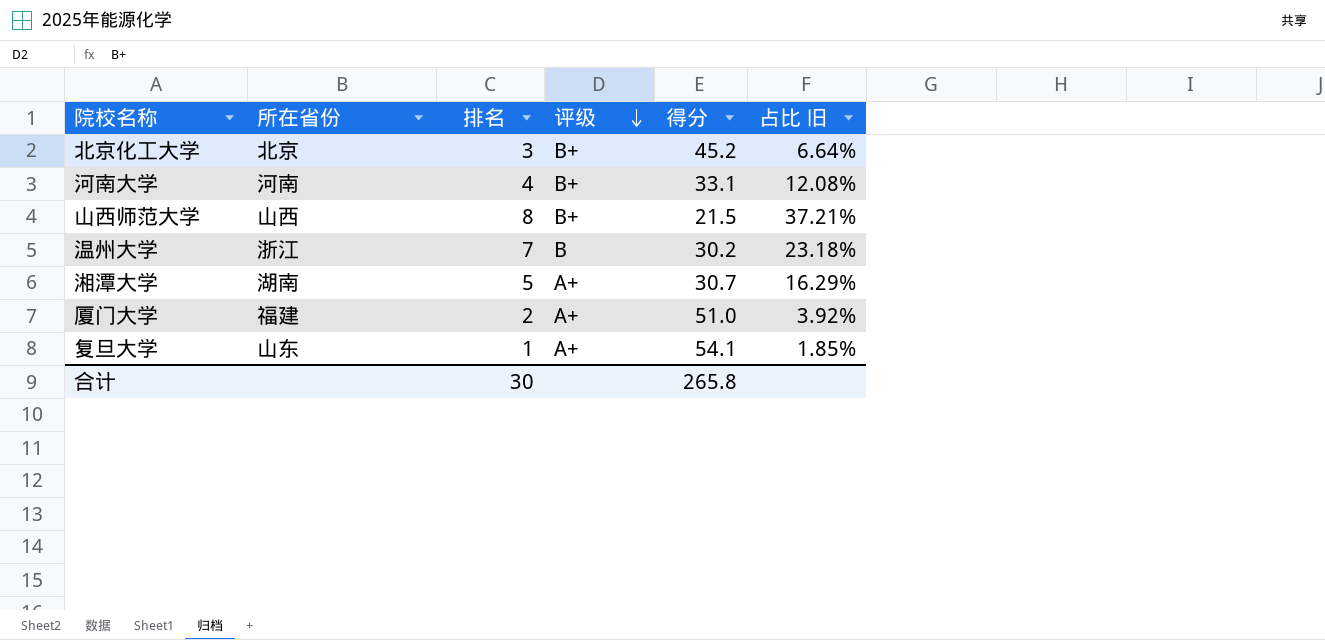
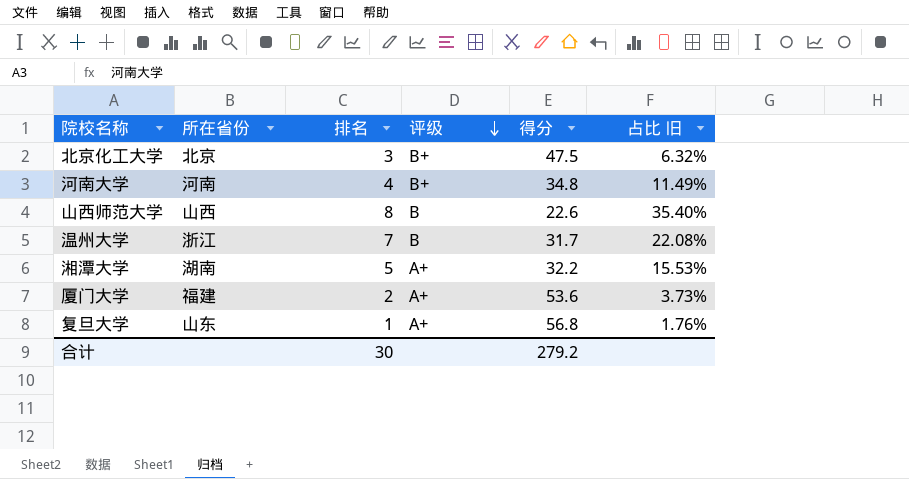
北京化工大学 | 得分: 45.2 -> 47.5
北京化工大学 | 占比 旧: 6.64% -> 6.32%
河南大学 | 得分: 33.1 -> 34.8
河南大学 | 占比 旧: 12.08% -> 11.49%
山西师范大学 | 评级: B+ -> B
山西师范大学 | 得分: 21.5 -> 22.6
山西师范大学 | 占比 旧: 37.21% -> 35.40%
温州大学 | 得分: 30.2 -> 31.7
温州大学 | 占比 旧: 23.18% -> 22.08%
湘潭大学 | 得分: 30.7 -> 32.2
湘潭大学 | 占比 旧: 16.29% -> 15.53%
厦门大学 | 得分: 51.0 -> 53.6
厦门大学 | 占比 旧: 3.92% -> 3.73%
复旦大学 | 得分: 54.1 -> 56.8
复旦大学 | 占比 旧: 1.85% -> 1.76%
合计 | 得分: 265.8 -> 279.2

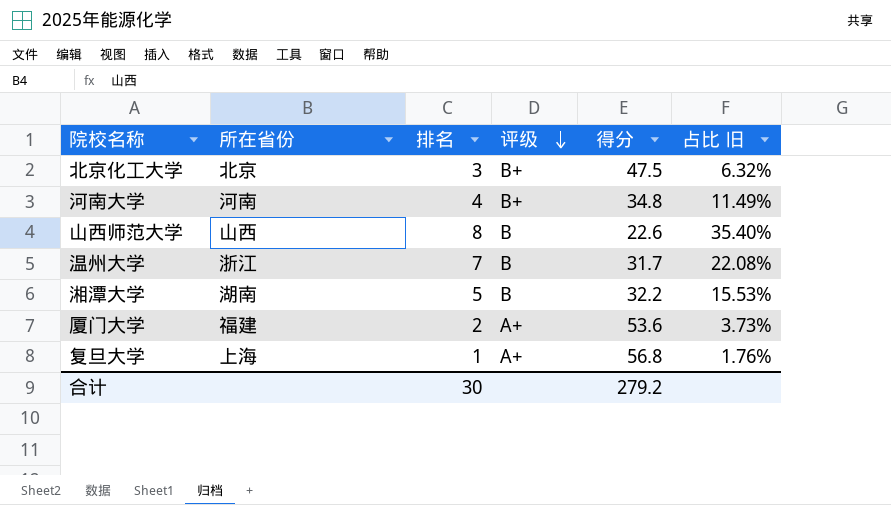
湘潭大学 | 评级: A+ -> B
复旦大学 | 所在省份: 山东 -> 上海

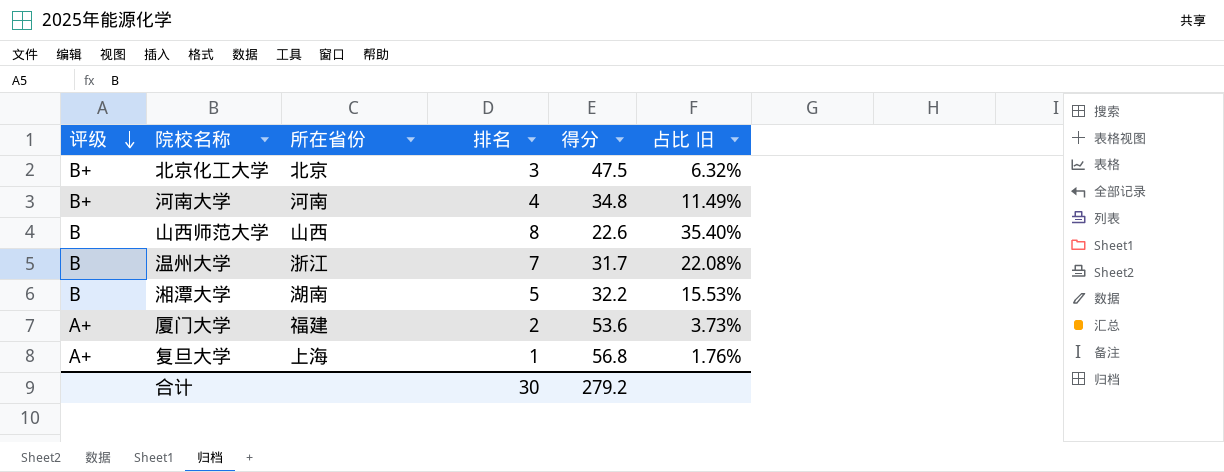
column 评级 | position: 4 -> 1

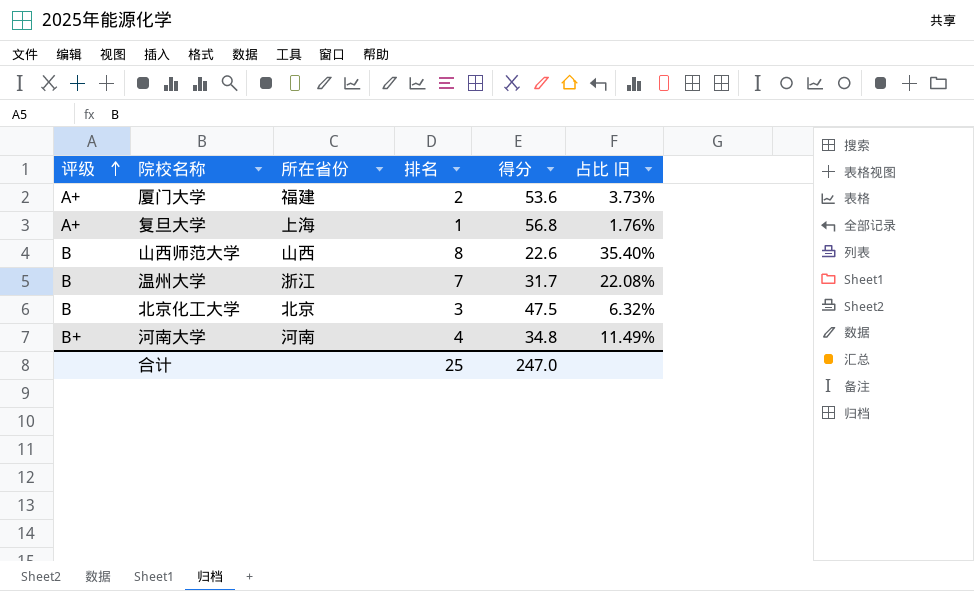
row order: 评级 descending -> 评级 ascending
row 湘潭大学: B | 湖南 | 5 | 32.2 | 15.53% -> none
北京化工大学 | 评级: B+ -> B
合计 | 排名: 30 -> 25
合计 | 得分: 279.2 -> 247.0

